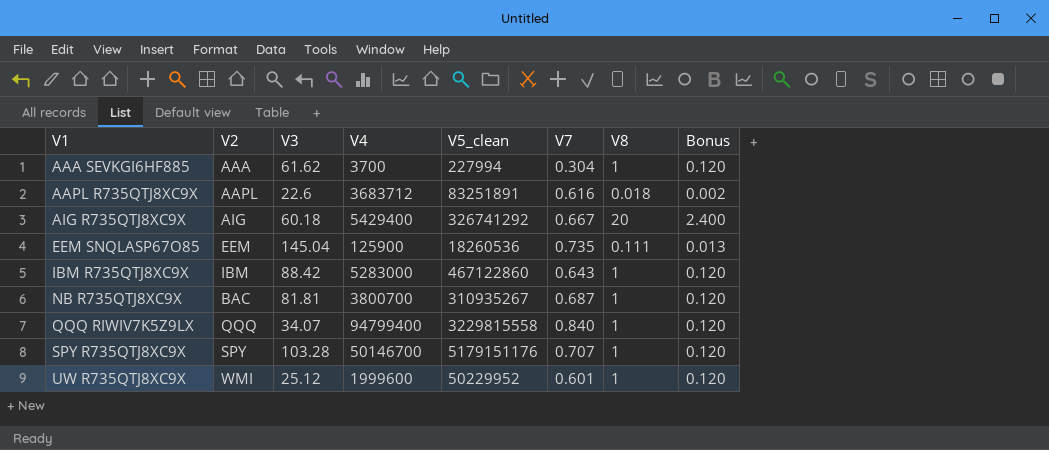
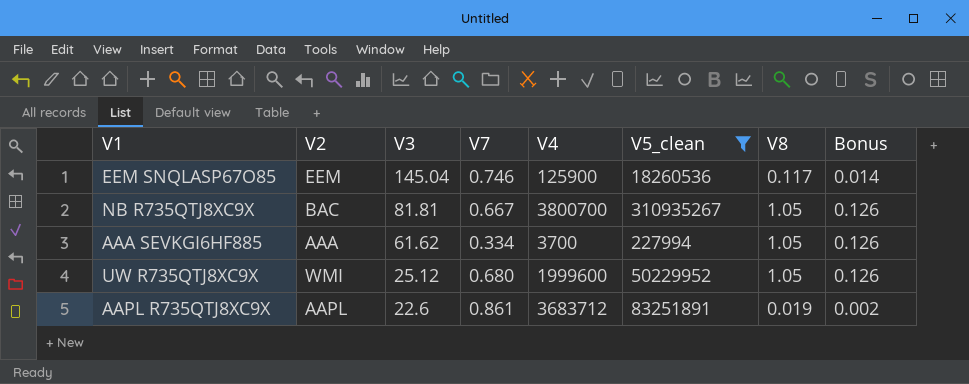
filter: none -> V5_clean <= 310935267
row order: V1 ascending -> V3 descending
column V7 | position: 6 -> 4
EEM SNQLASP67O85 | V7: 0.735 -> 0.746
EEM SNQLASP67O85 | V8: 0.111 -> 0.117
EEM SNQLASP67O85 | Bonus: 0.013 -> 0.014
NB R735QTJ8XC9X | V7: 0.687 -> 0.667
NB R735QTJ8XC9X | V8: 1 -> 1.05
NB R735QTJ8XC9X | Bonus: 0.120 -> 0.126
AAA SEVKGI6HF885 | V7: 0.304 -> 0.334
AAA SEVKGI6HF885 | V8: 1 -> 1.05
AAA SEVKGI6HF885 | Bonus: 0.120 -> 0.126
UW R735QTJ8XC9X | V7: 0.601 -> 0.680
UW R735QTJ8XC9X | V8: 1 -> 1.05
UW R735QTJ8XC9X | Bonus: 0.120 -> 0.126
AAPL R735QTJ8XC9X | V7: 0.616 -> 0.861
AAPL R735QTJ8XC9X | V8: 0.018 -> 0.019

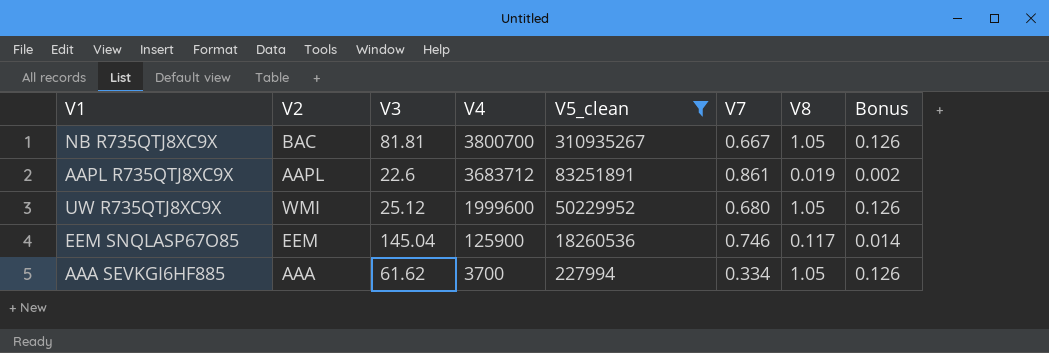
row order: V3 descending -> V4 descending
column V7 | position: 4 -> 6

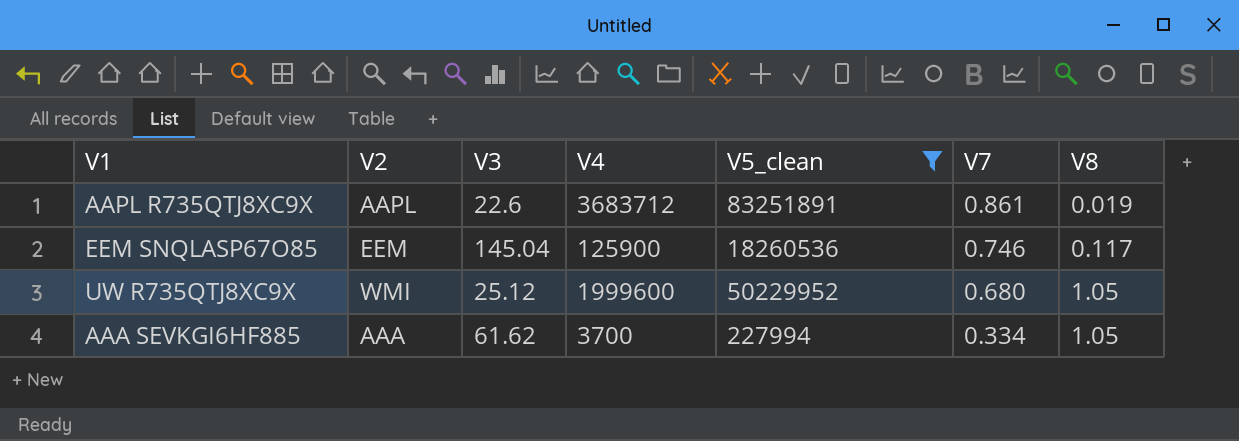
row order: V4 descending -> V7 descending
column Bonus | formula: [V8] * 0.12 -> none
row NB R735QTJ8XC9X: BAC | 81.81 | 3800700 | 310935267 | 0.667 | 1.05 | 0.126 -> none

